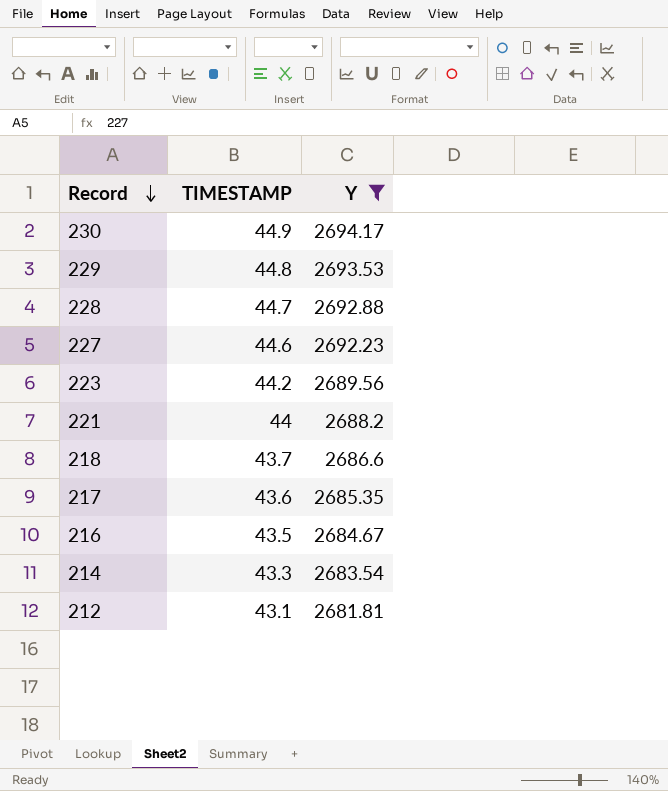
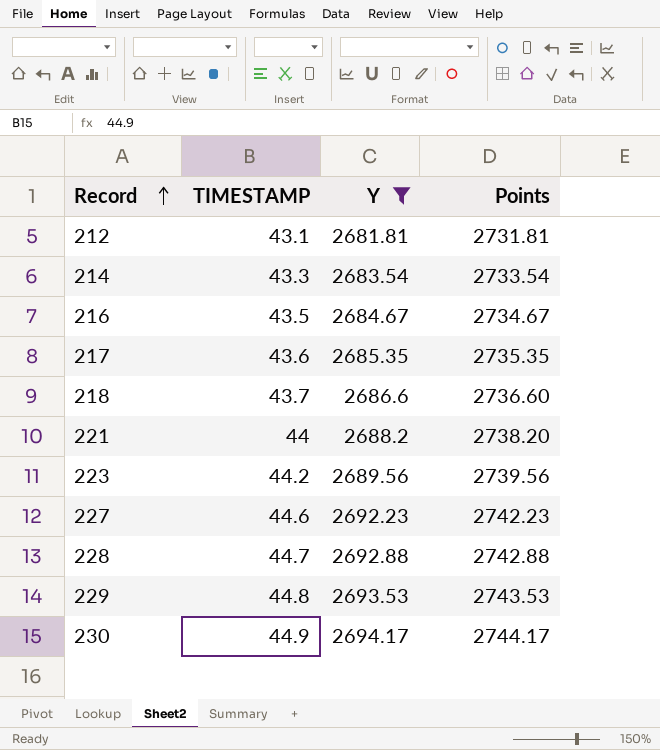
row order: Record descending -> Record ascending
column Points | formula: none -> [Y] + 50

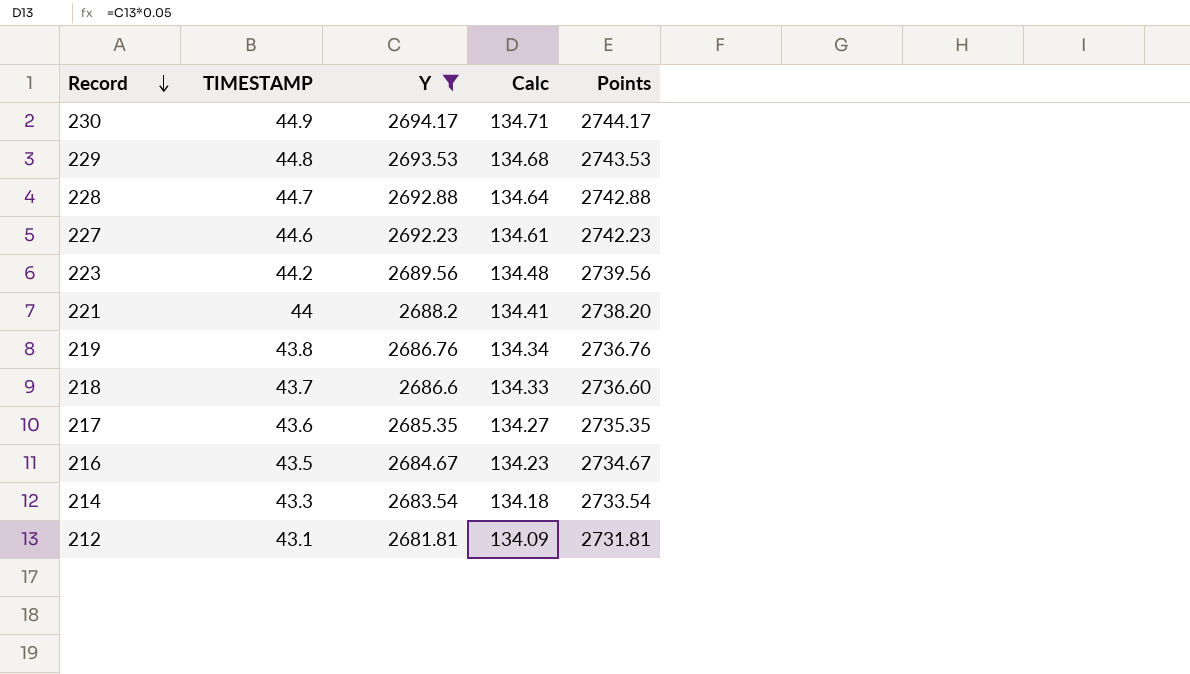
row order: Record ascending -> Record descending
column Calc | formula: none -> [Y] * 0.05
row 219: none -> 43.8 | 2686.76 | 134.34 | 2736.76

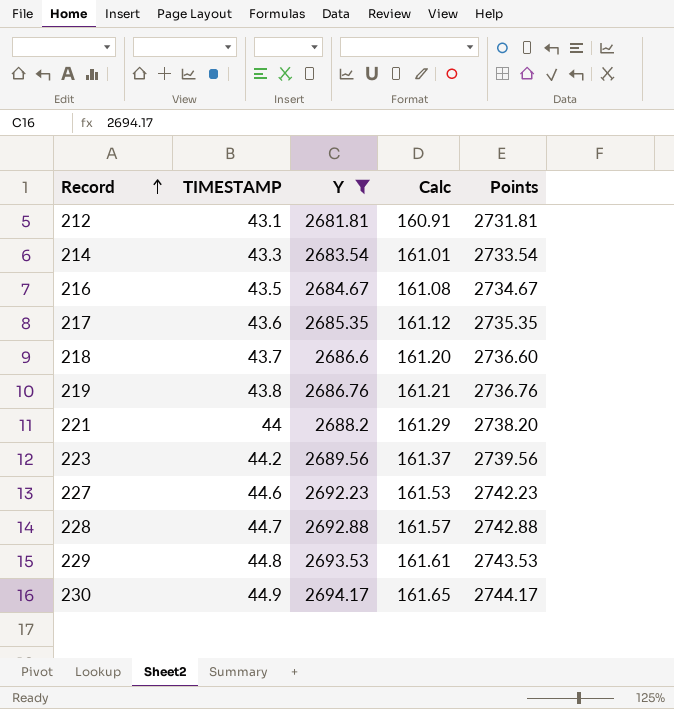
row order: Record descending -> Record ascending
column Calc | formula: [Y] * 0.05 -> [Y] * 0.06

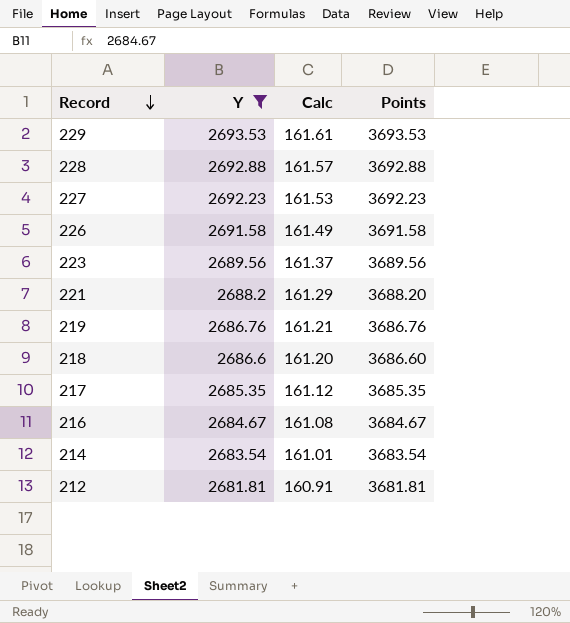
row order: Record ascending -> Record descending
column TIMESTAMP | position: 2 -> none
column Points | formula: [Y] + 50 -> [Y] + 1000
row 230: 44.9 | 2694.17 | 161.65 | 2744.17 -> none
row 226: none -> 2691.58 | 161.49 | 3691.58

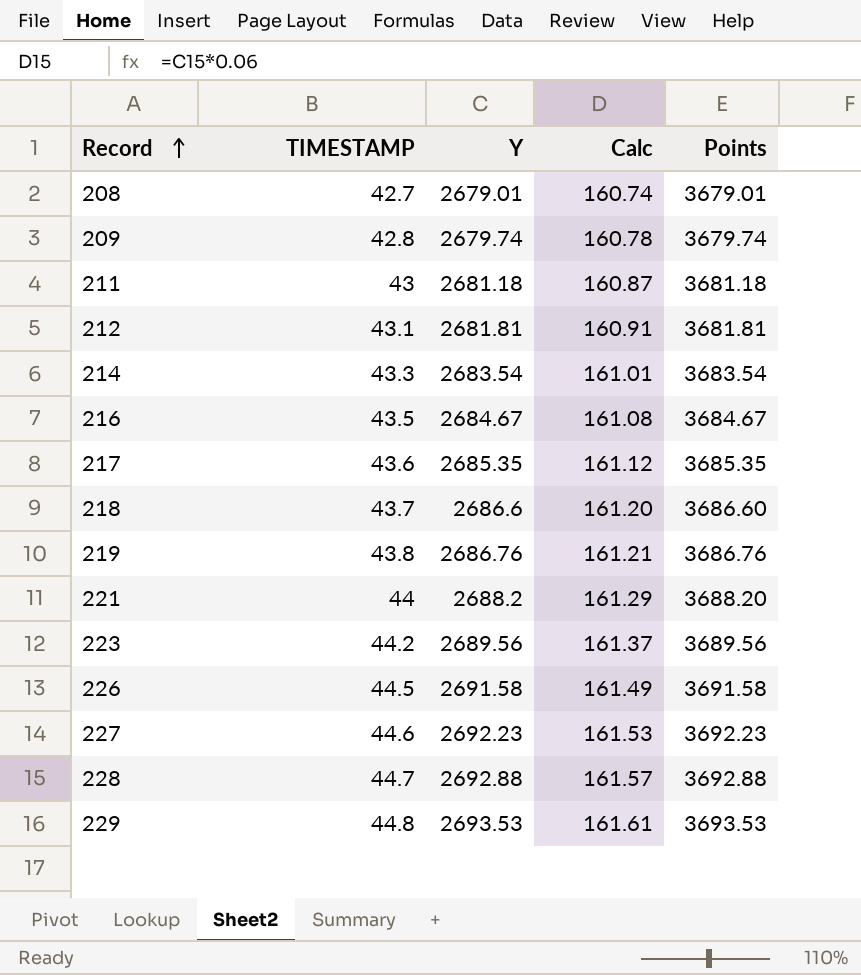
filter: Y >= 2681.81 -> none
row order: Record descending -> Record ascending
column TIMESTAMP | position: none -> 2

